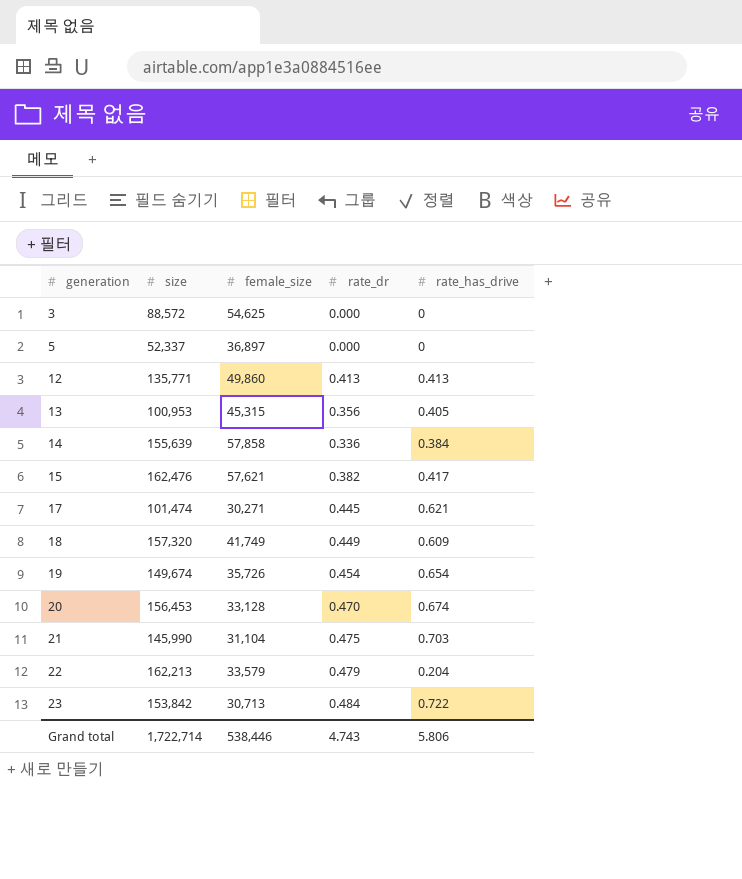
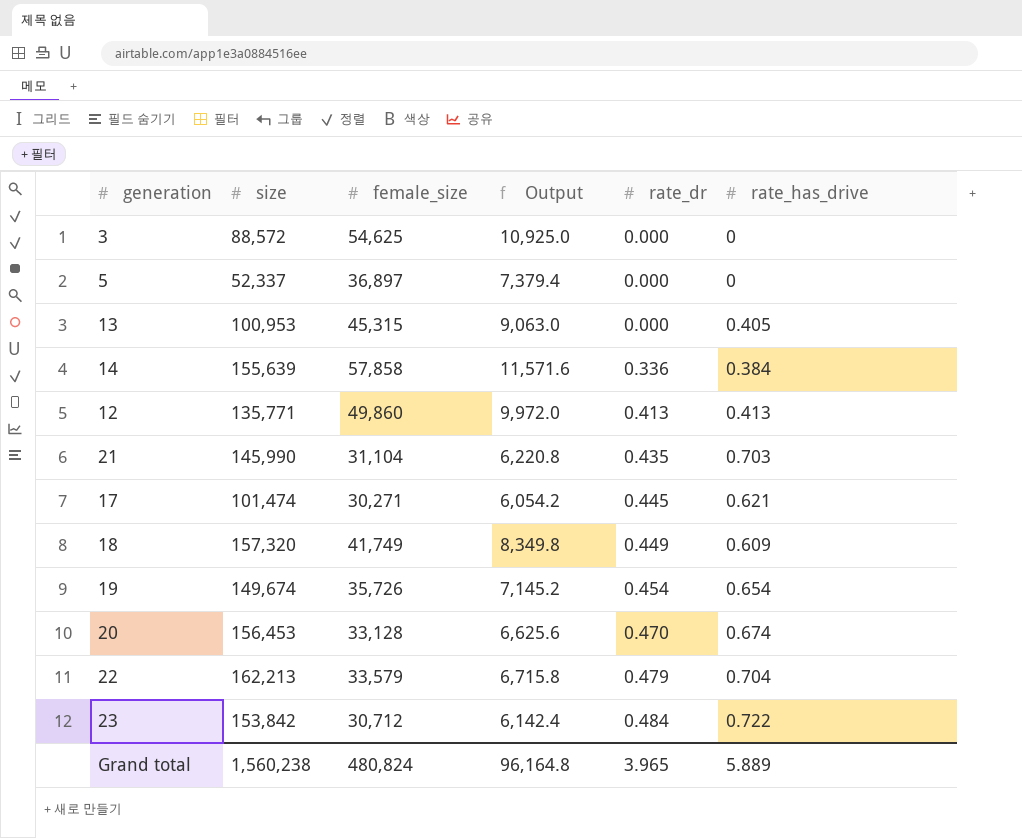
row order: generation ascending -> rate_dr ascending
column Output | formula: none -> [female_size] * 0.2
row 15: 162,476 | 57,621 | 0.382 | 0.417 -> none
13 | rate_dr: 0.356 -> 0.000
21 | rate_dr: 0.475 -> 0.435
22 | rate_has_drive: 0.204 -> 0.704
23 | female_size: 30,713 -> 30,712
Grand total | size: 1,722,714 -> 1,560,238
Grand total | female_size: 538,446 -> 480,824
Grand total | rate_dr: 4.743 -> 3.965
Grand total | rate_has_drive: 5.806 -> 5.889

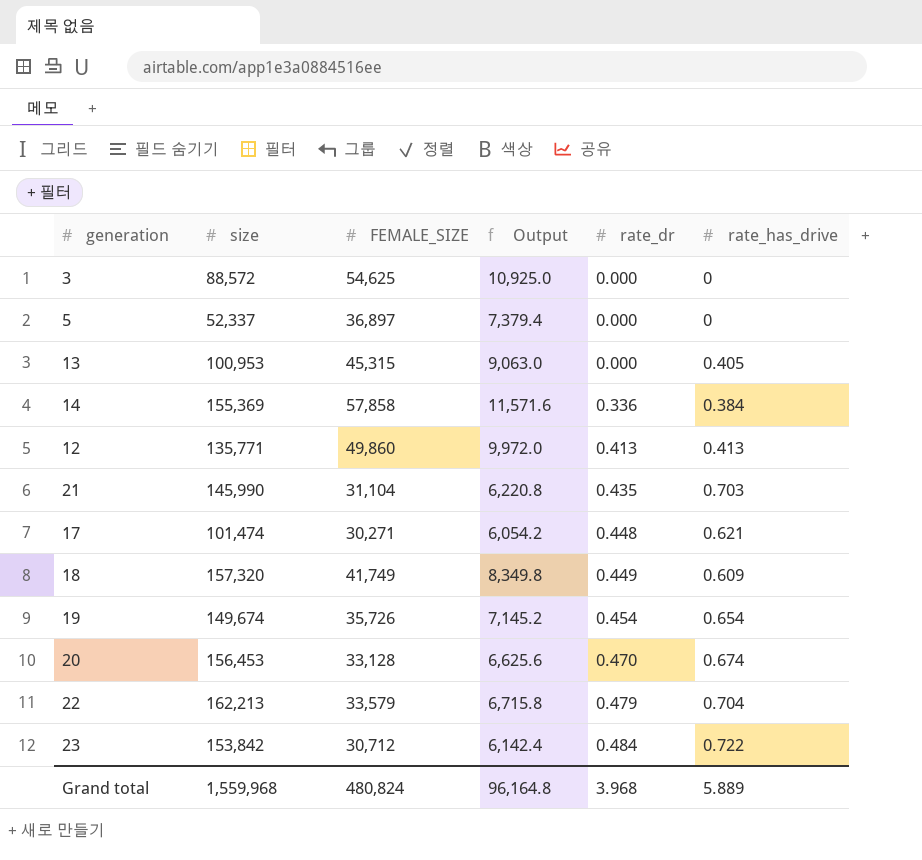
column name: female_size -> FEMALE_SIZE
14 | size: 155,639 -> 155,369
17 | rate_dr: 0.445 -> 0.448
Grand total | size: 1,560,238 -> 1,559,968
Grand total | rate_dr: 3.965 -> 3.968

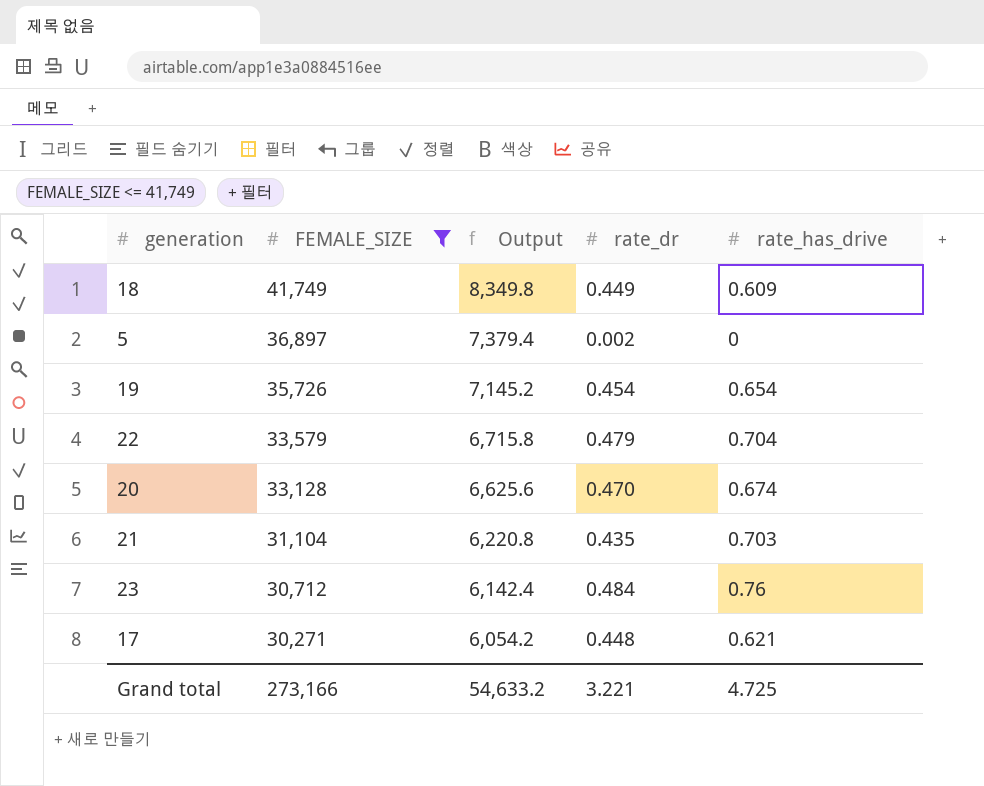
filter: none -> FEMALE_SIZE <= 41,749
row order: rate_dr ascending -> FEMALE_SIZE descending
column size | position: 2 -> none
5 | rate_dr: 0.000 -> 0.002
23 | rate_has_drive: 0.722 -> 0.76
Grand total | FEMALE_SIZE: 480,824 -> 273,166
Grand total | Output: 96,164.8 -> 54,633.2
Grand total | rate_dr: 3.968 -> 3.221
Grand total | rate_has_drive: 5.889 -> 4.725

